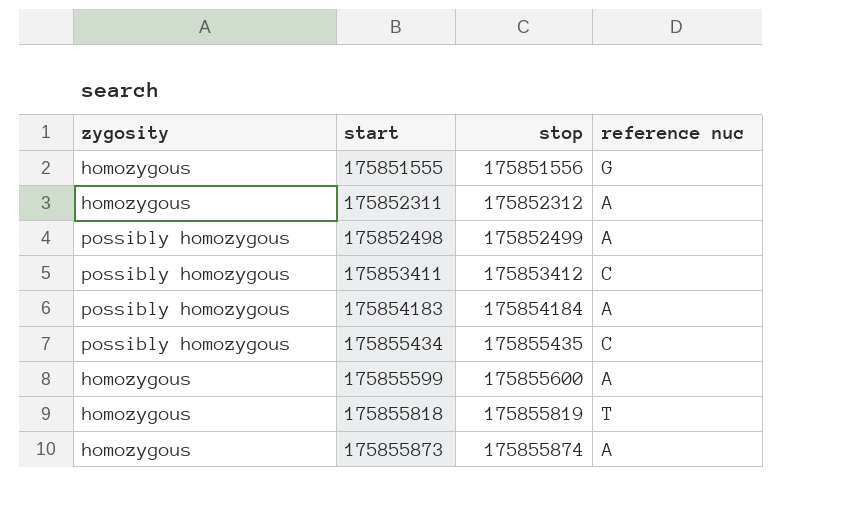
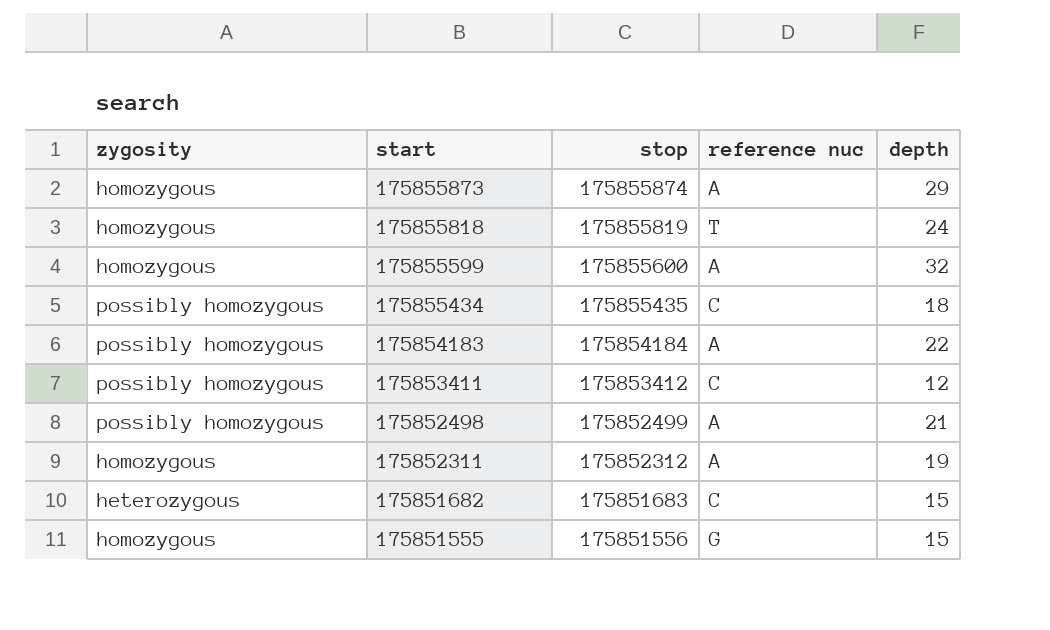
row order: start ascending -> start descending
column depth | position: none -> 5
row 175851682: none -> heterozygous | 175851683 | C | 15

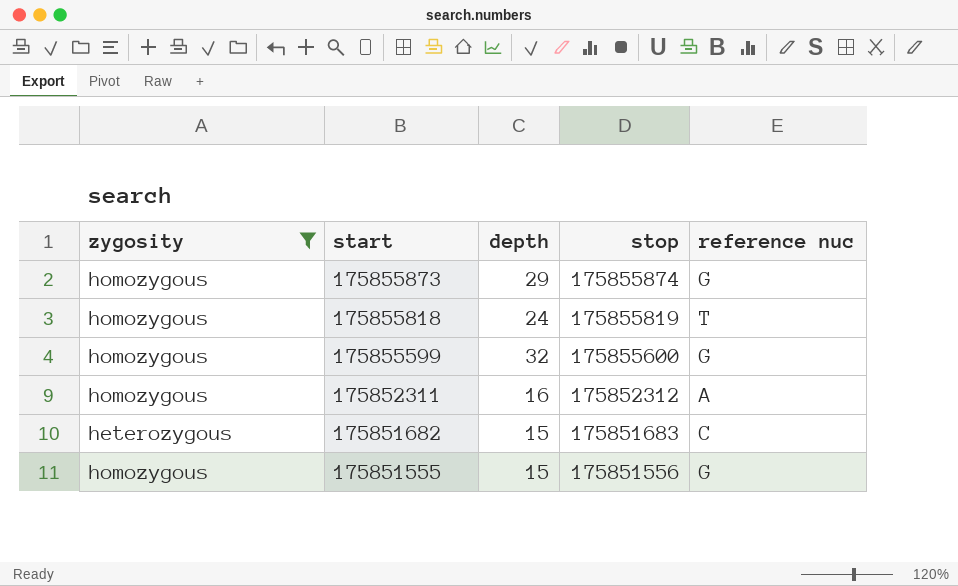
filter: none -> zygosity != possibly homozygous
column depth | position: 5 -> 3
175855873 | reference nuc: A -> G
175855599 | reference nuc: A -> G
175852311 | depth: 19 -> 16

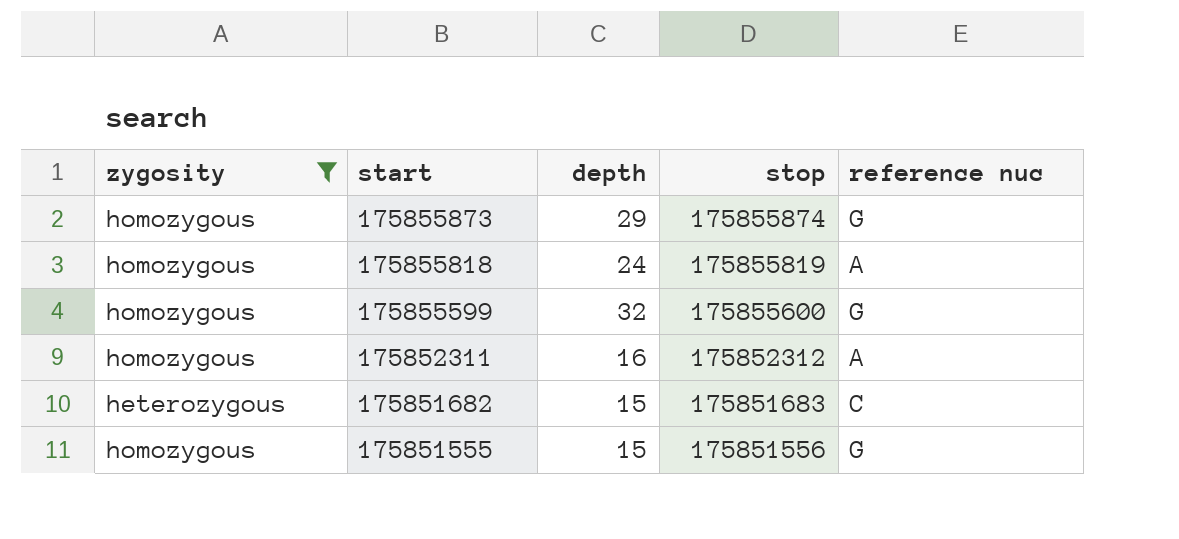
175855818 | reference nuc: T -> A

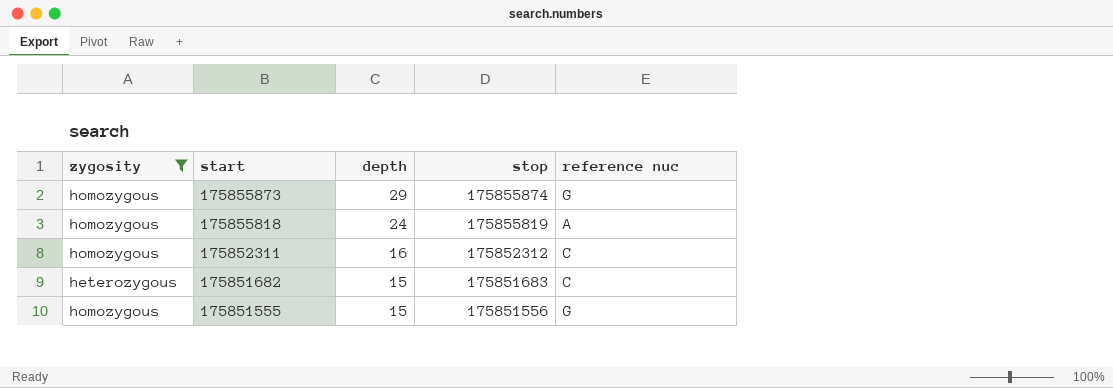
row 175855599: homozygous | 32 | 175855600 | G -> none
175852311 | reference nuc: A -> C

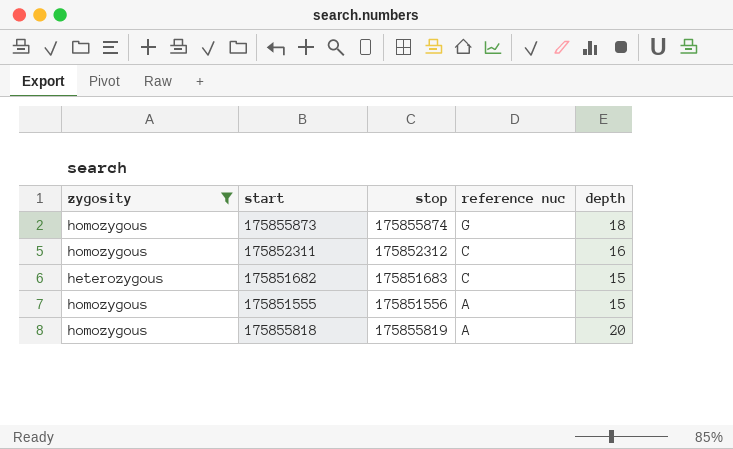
row order: start descending -> reference nuc descending
column depth | position: 3 -> 5
175855873 | depth: 29 -> 18
175851555 | reference nuc: G -> A
175855818 | depth: 24 -> 20

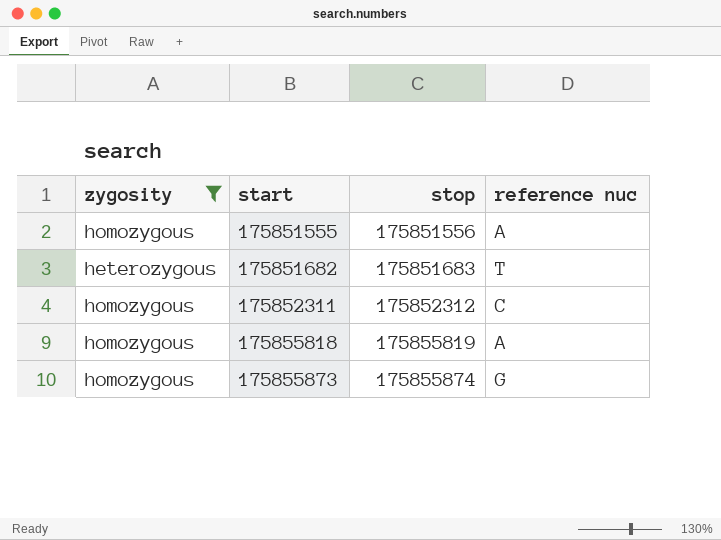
row order: reference nuc descending -> start ascending
column depth | position: 5 -> none
175851682 | reference nuc: C -> T

